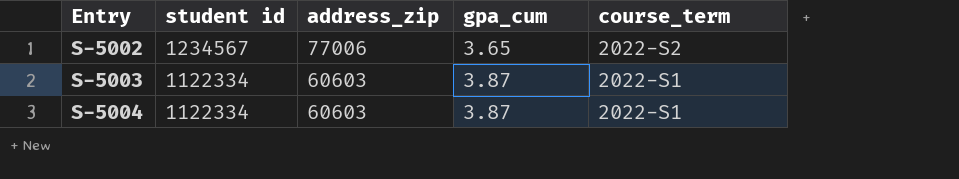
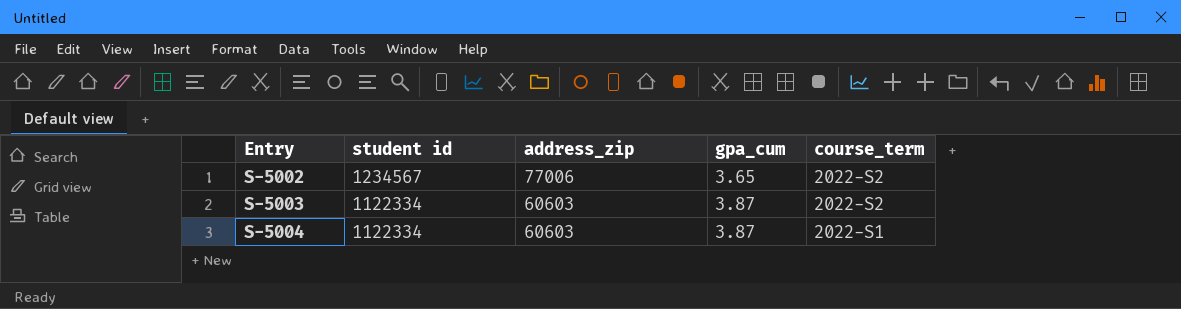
S-5003 | course_term: 2022-S1 -> 2022-S2

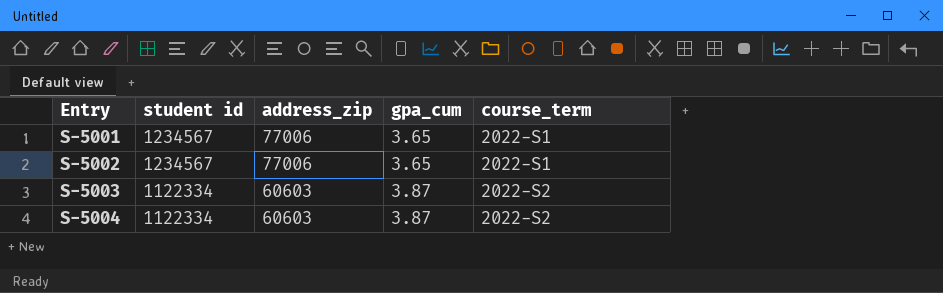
row S-5001: none -> 1234567 | 77006 | 3.65 | 2022-S1
S-5002 | course_term: 2022-S2 -> 2022-S1
S-5004 | course_term: 2022-S1 -> 2022-S2

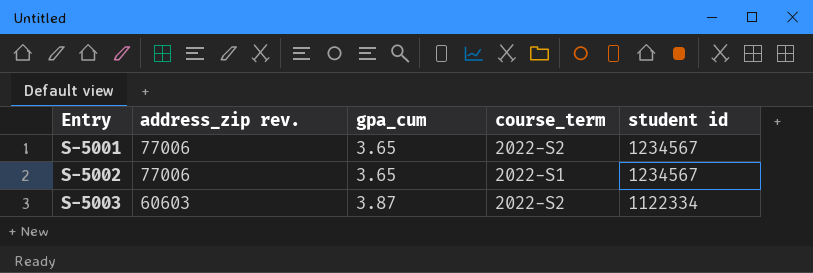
column name: address_zip -> address_zip rev.
column student id | position: 2 -> 5
row S-5004: 1122334 | 60603 | 3.87 | 2022-S2 -> none
S-5001 | course_term: 2022-S1 -> 2022-S2

